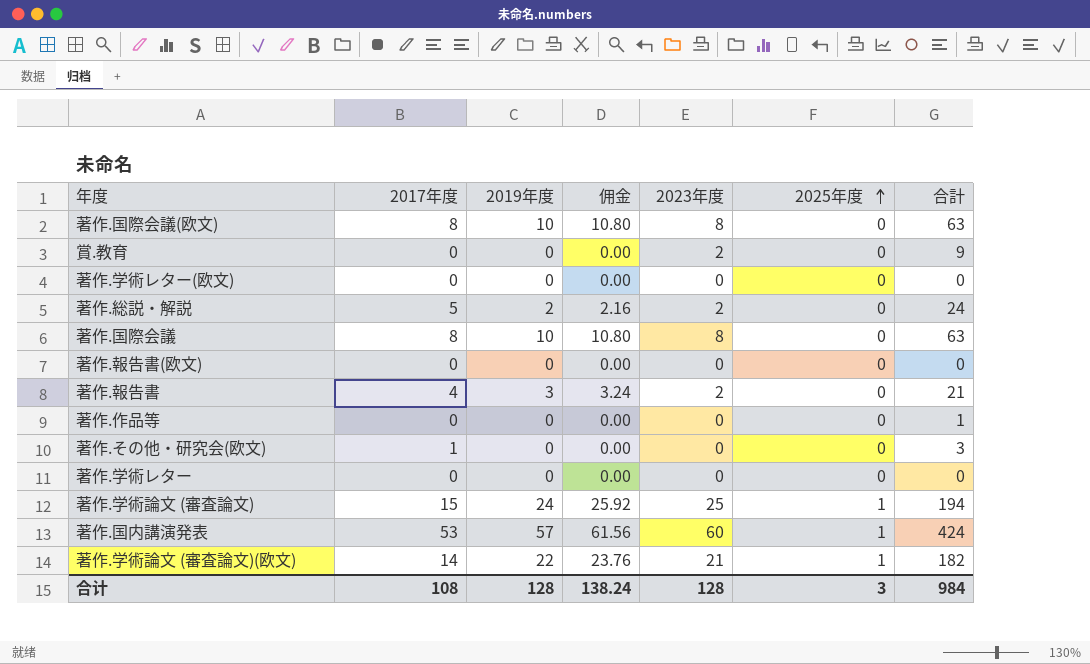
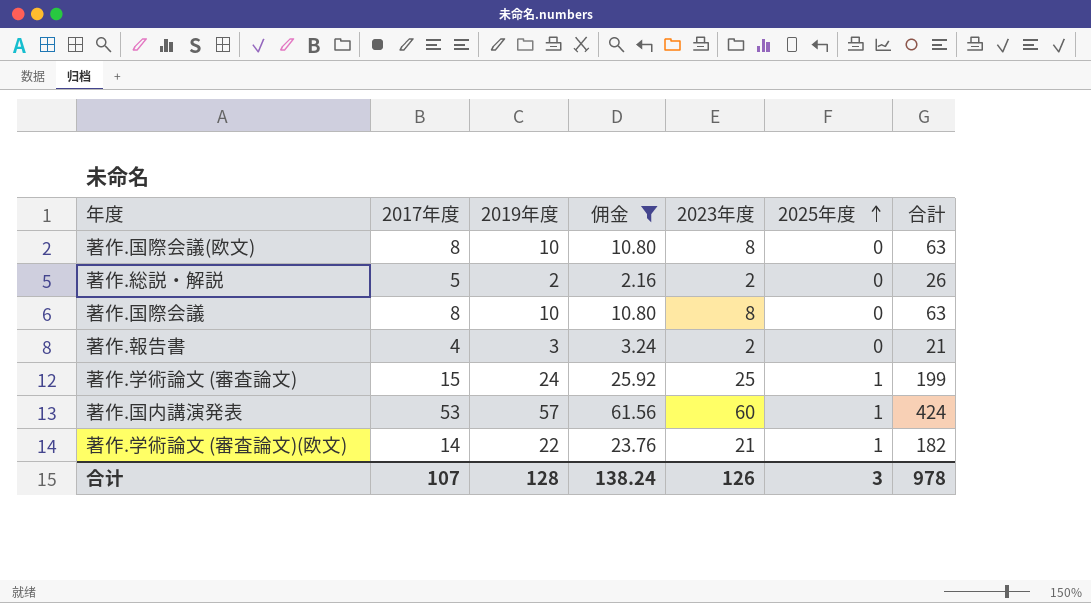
filter: none -> 佣金 != 0.00
著作.総説・解説 | 合計: 24 -> 26
著作.学術論文 (審査論文) | 合計: 194 -> 199
合计 | 2017年度: 108 -> 107
合计 | 2023年度: 128 -> 126
合计 | 合計: 984 -> 978

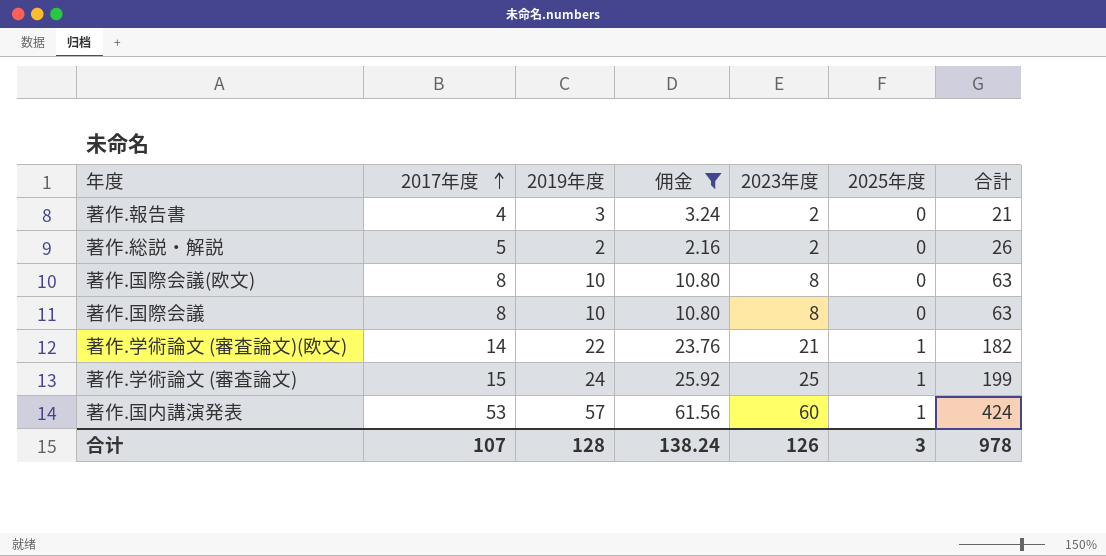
row order: 2025年度 ascending -> 2017年度 ascending

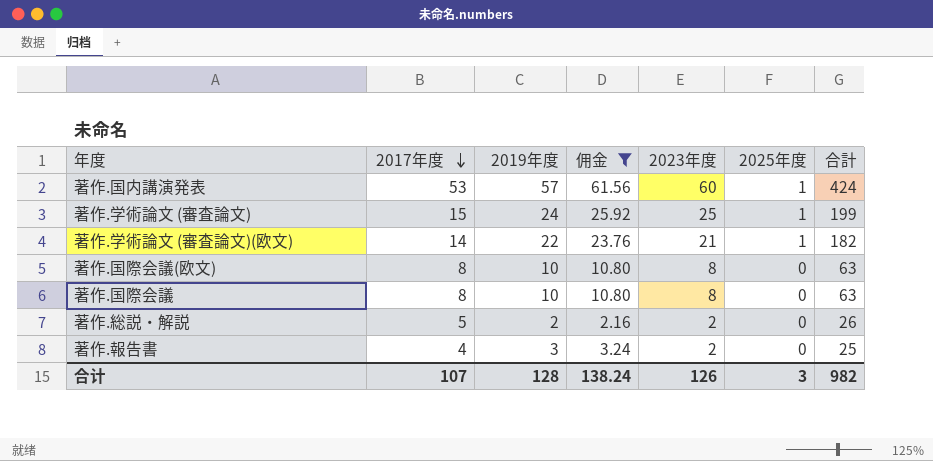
row order: 2017年度 ascending -> 2017年度 descending
著作.報告書 | 合計: 21 -> 25
合计 | 合計: 978 -> 982

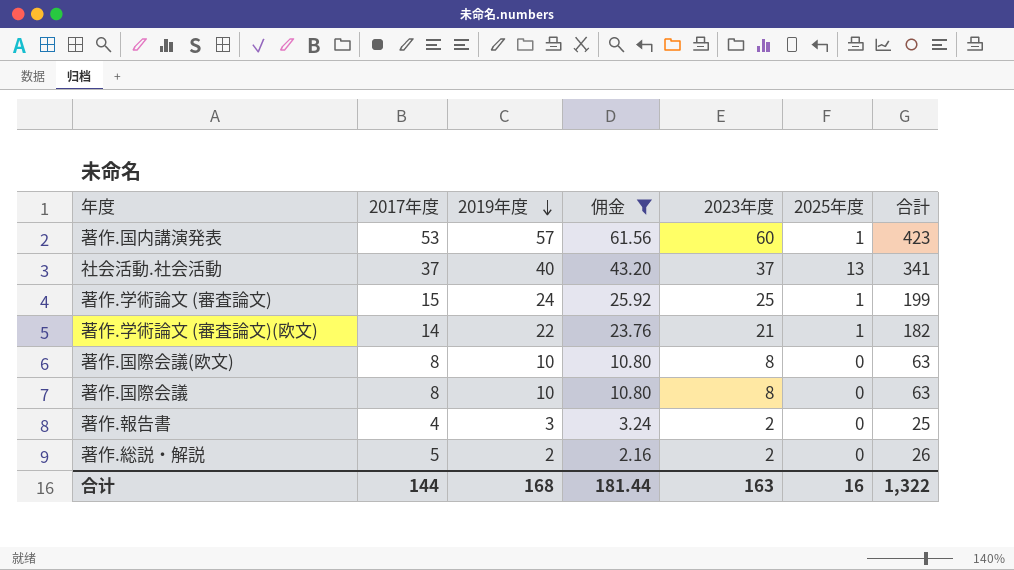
row order: 2017年度 descending -> 2019年度 descending
著作.国内講演発表 | 合計: 424 -> 423
row 社会活動.社会活動: none -> 37 | 40 | 43.20 | 37 | 13 | 341
合计 | 2017年度: 107 -> 144
合计 | 2019年度: 128 -> 168
合计 | 佣金: 138.24 -> 181.44
合计 | 2023年度: 126 -> 163
合计 | 2025年度: 3 -> 16
合计 | 合計: 982 -> 1,322

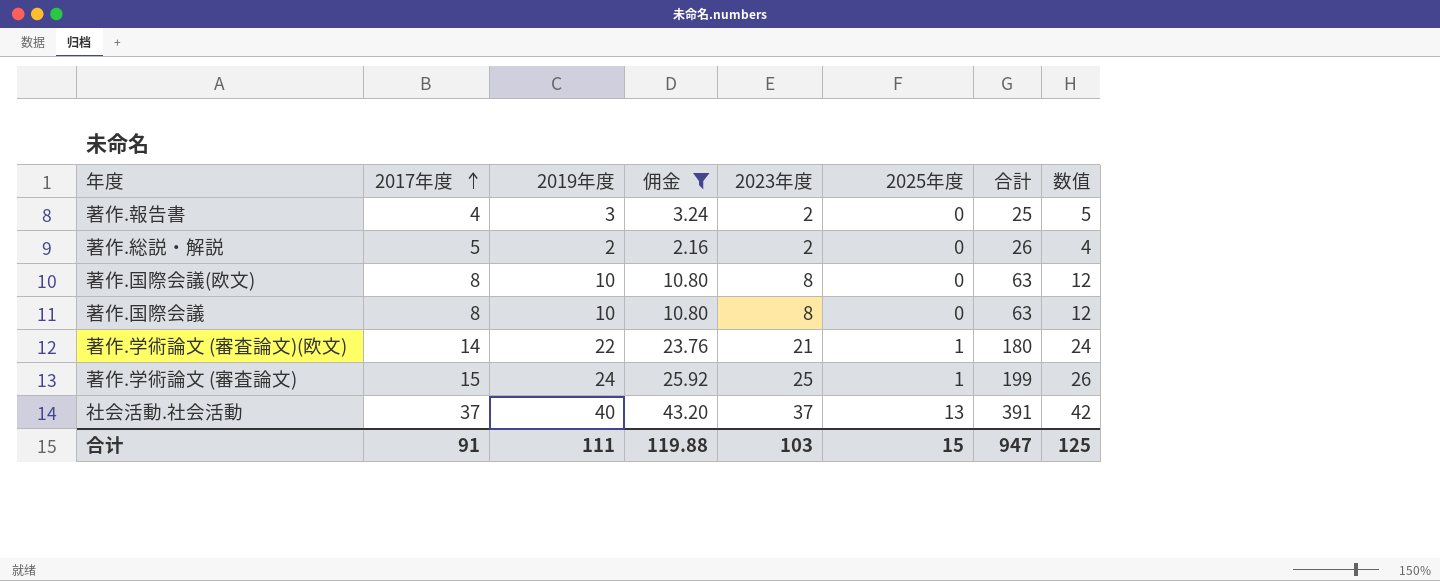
row order: 2019年度 descending -> 2017年度 ascending
column 数值 | formula: none -> [2019年度] + 2
row 著作.国内講演発表: 53 | 57 | 61.56 | 60 | 1 | 423 -> none
著作.学術論文 (審査論文)(欧文) | 合計: 182 -> 180
社会活動.社会活動 | 合計: 341 -> 391
合计 | 2017年度: 144 -> 91
合计 | 2019年度: 168 -> 111
合计 | 佣金: 181.44 -> 119.88
合计 | 2023年度: 163 -> 103
合计 | 2025年度: 16 -> 15
合计 | 合計: 1,322 -> 947

